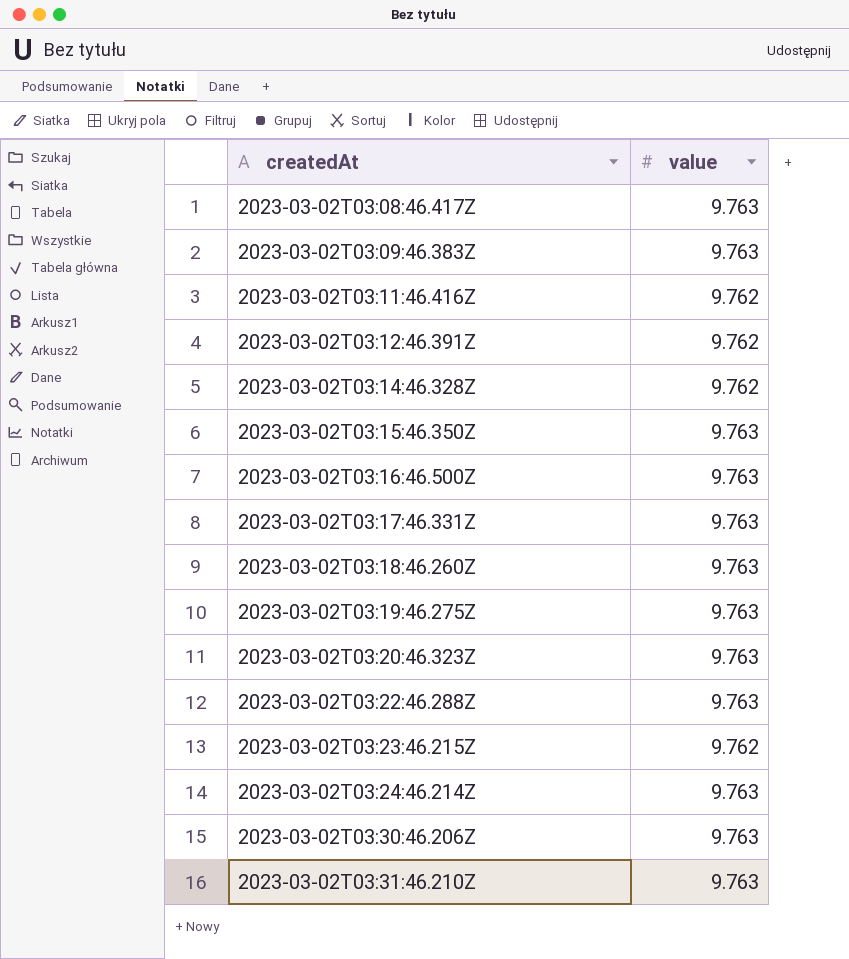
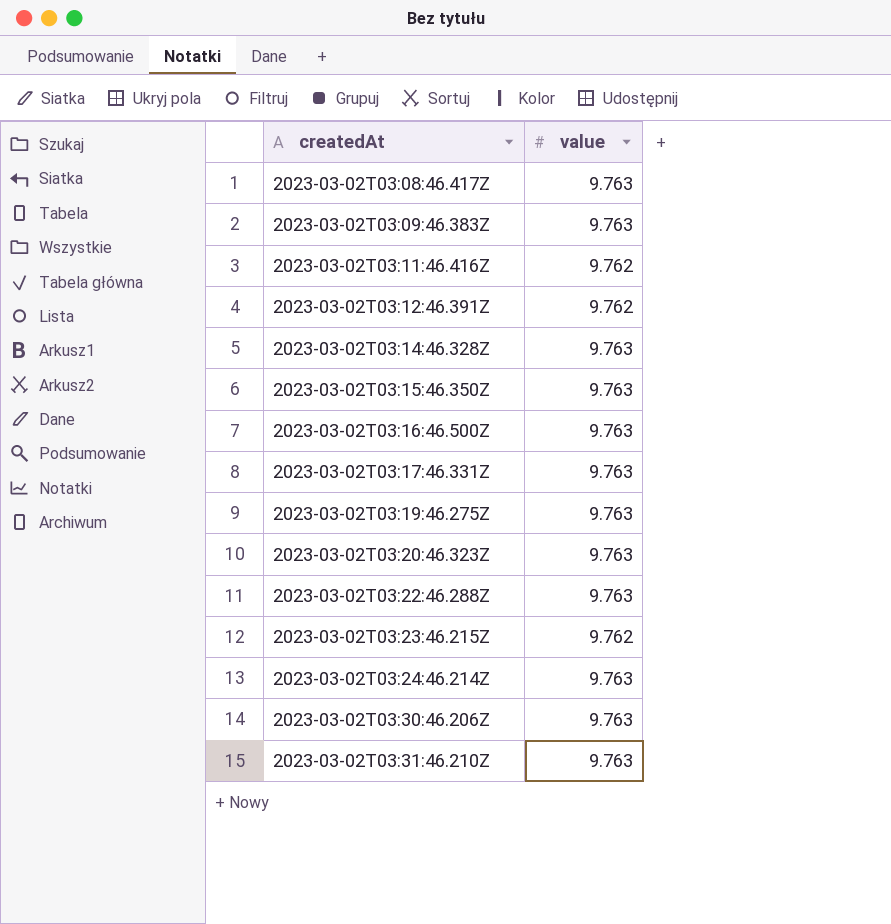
row 2023-03-02T03:18:46.260Z: 9.763 -> none
2023-03-02T03:14:46.328Z | value: 9.762 -> 9.763

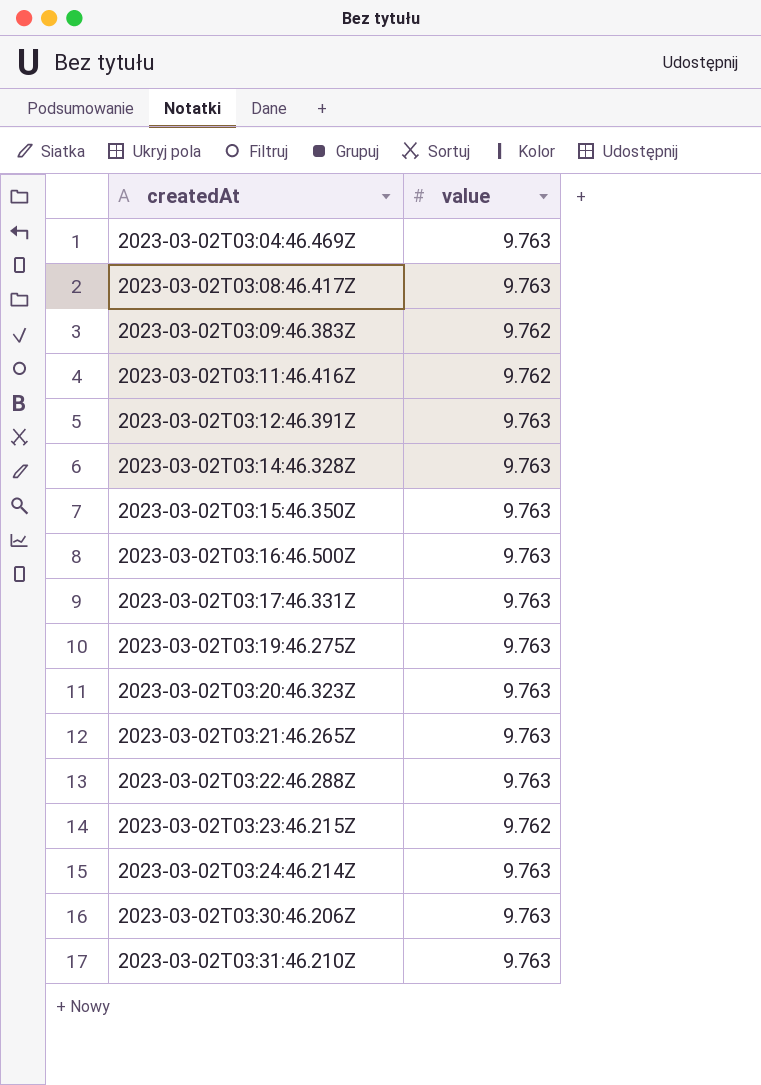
row 2023-03-02T03:04:46.469Z: none -> 9.763
2023-03-02T03:09:46.383Z | value: 9.763 -> 9.762
2023-03-02T03:12:46.391Z | value: 9.762 -> 9.763
row 2023-03-02T03:21:46.265Z: none -> 9.763

